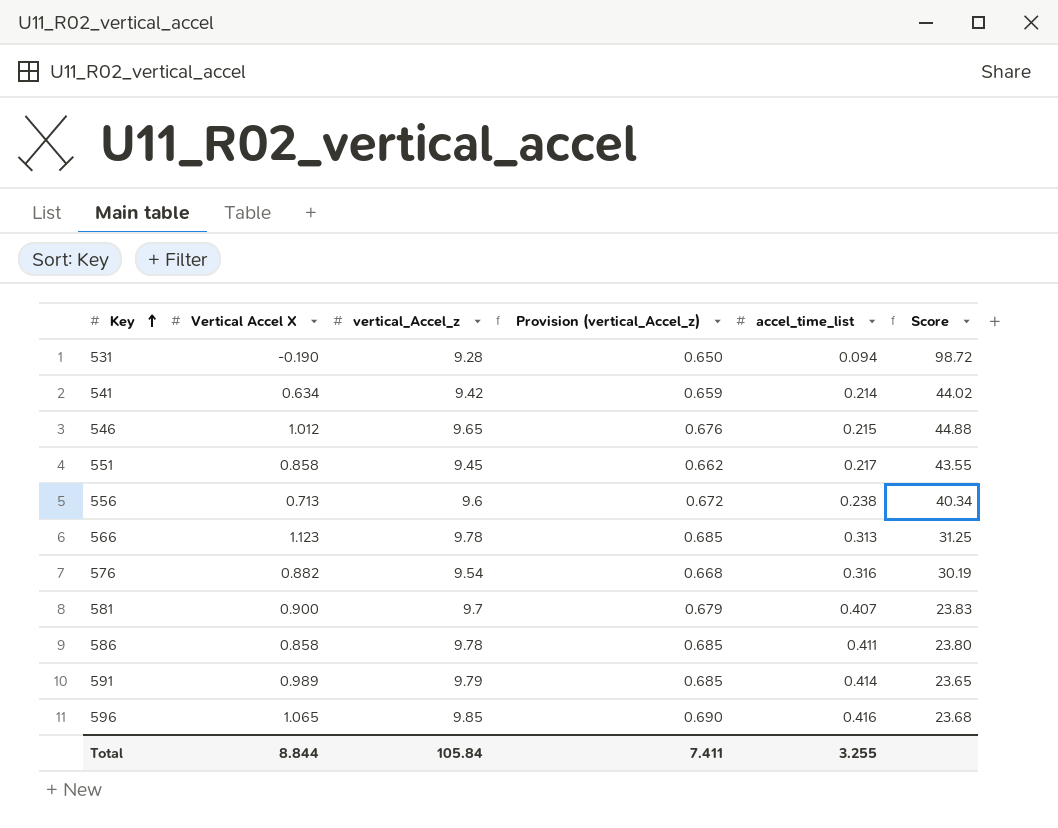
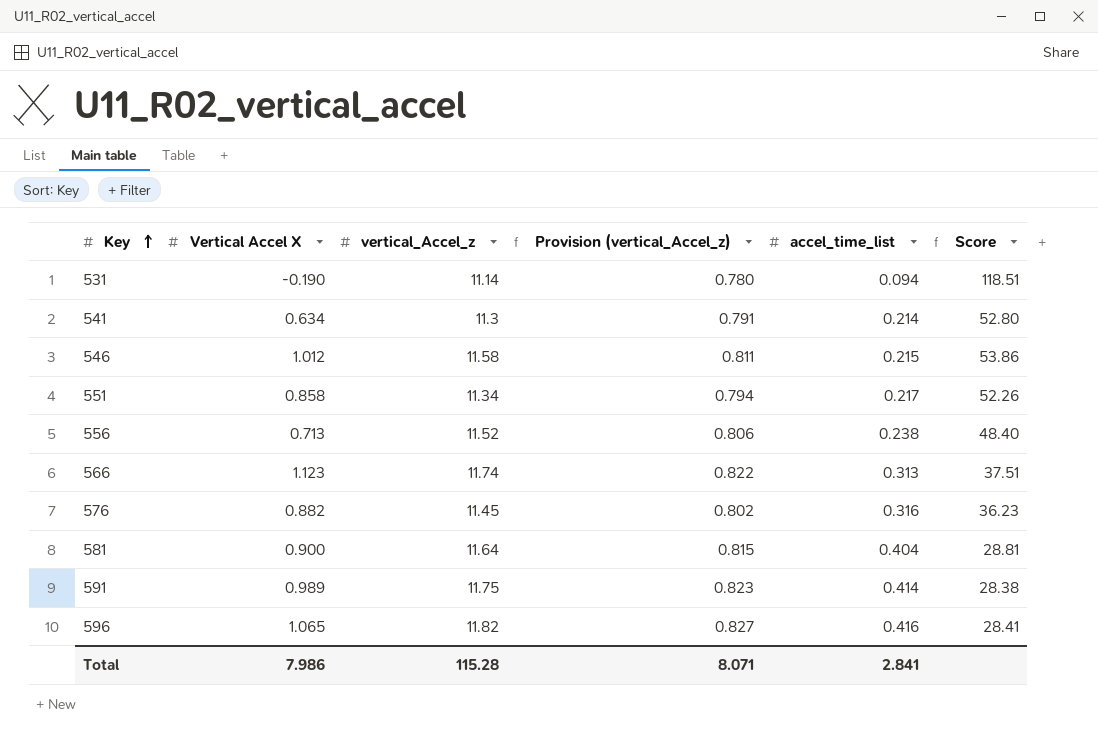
row 586: 0.858 | 9.78 | 0.685 | 0.411 | 23.80 -> none
531 | vertical_Accel_z: 9.28 -> 11.14
531 | Provision (vertical_Accel_z): 0.650 -> 0.780
531 | Score: 98.72 -> 118.51
541 | vertical_Accel_z: 9.42 -> 11.3
541 | Provision (vertical_Accel_z): 0.659 -> 0.791
541 | Score: 44.02 -> 52.80
546 | vertical_Accel_z: 9.65 -> 11.58
546 | Provision (vertical_Accel_z): 0.676 -> 0.811
546 | Score: 44.88 -> 53.86
551 | vertical_Accel_z: 9.45 -> 11.34
551 | Provision (vertical_Accel_z): 0.662 -> 0.794
551 | Score: 43.55 -> 52.26
556 | vertical_Accel_z: 9.6 -> 11.52
556 | Provision (vertical_Accel_z): 0.672 -> 0.806
556 | Score: 40.34 -> 48.40
566 | vertical_Accel_z: 9.78 -> 11.74
566 | Provision (vertical_Accel_z): 0.685 -> 0.822
566 | Score: 31.25 -> 37.51
576 | vertical_Accel_z: 9.54 -> 11.45
576 | Provision (vertical_Accel_z): 0.668 -> 0.802
576 | Score: 30.19 -> 36.23
581 | vertical_Accel_z: 9.7 -> 11.64
581 | Provision (vertical_Accel_z): 0.679 -> 0.815
581 | accel_time_list: 0.407 -> 0.404
581 | Score: 23.83 -> 28.81
591 | vertical_Accel_z: 9.79 -> 11.75
591 | Provision (vertical_Accel_z): 0.685 -> 0.823
591 | Score: 23.65 -> 28.38
596 | vertical_Accel_z: 9.85 -> 11.82
596 | Provision (vertical_Accel_z): 0.690 -> 0.827
596 | Score: 23.68 -> 28.41
Total | Vertical Accel X: 8.844 -> 7.986
Total | vertical_Accel_z: 105.84 -> 115.28
Total | Provision (vertical_Accel_z): 7.411 -> 8.071
Total | accel_time_list: 3.255 -> 2.841

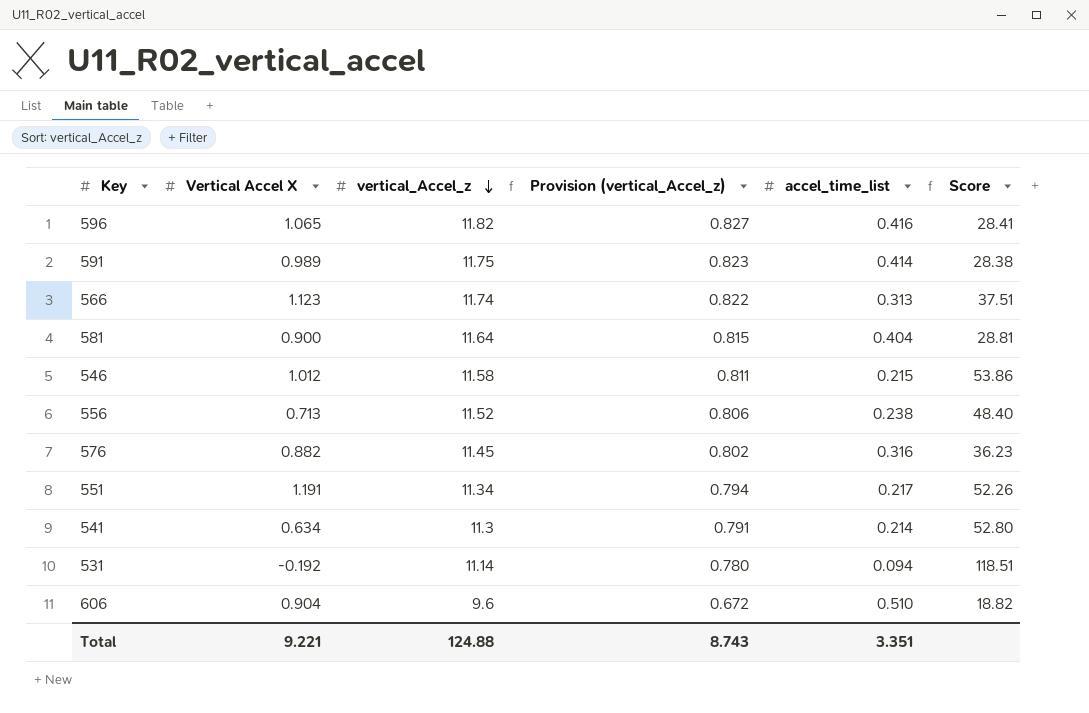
row order: Key ascending -> vertical_Accel_z descending
551 | Vertical Accel X: 0.858 -> 1.191
531 | Vertical Accel X: -0.190 -> -0.192
row 606: none -> 0.904 | 9.6 | 0.672 | 0.510 | 18.82
Total | Vertical Accel X: 7.986 -> 9.221
Total | vertical_Accel_z: 115.28 -> 124.88
Total | Provision (vertical_Accel_z): 8.071 -> 8.743
Total | accel_time_list: 2.841 -> 3.351

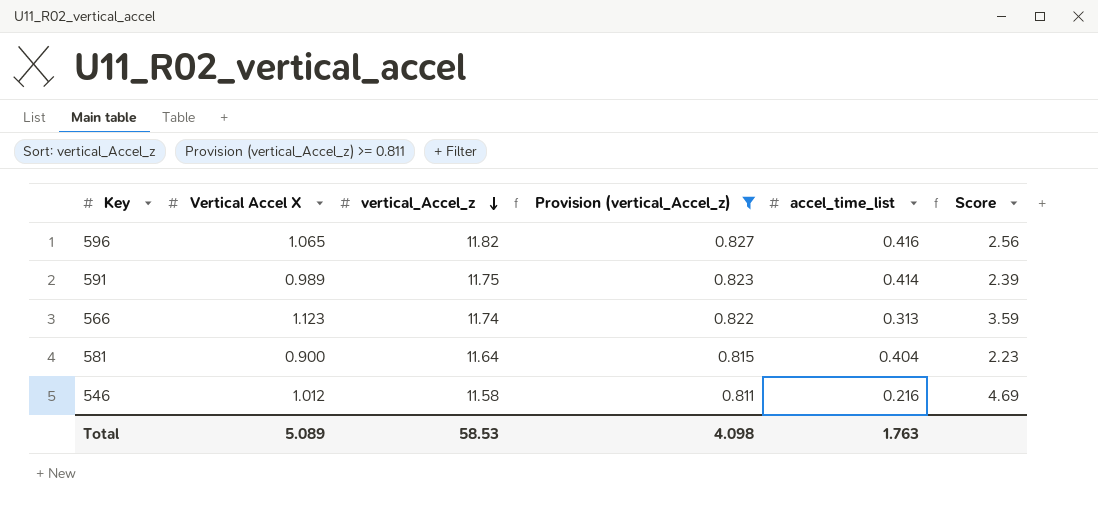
filter: none -> Provision (vertical_Accel_z) >= 0.811
column Score | formula: [vertical_Accel_z] / [accel_time_list] -> [Vertical Accel X] / [accel_time_list]
546 | accel_time_list: 0.215 -> 0.216
Total | Vertical Accel X: 9.221 -> 5.089
Total | vertical_Accel_z: 124.88 -> 58.53
Total | Provision (vertical_Accel_z): 8.743 -> 4.098
Total | accel_time_list: 3.351 -> 1.763

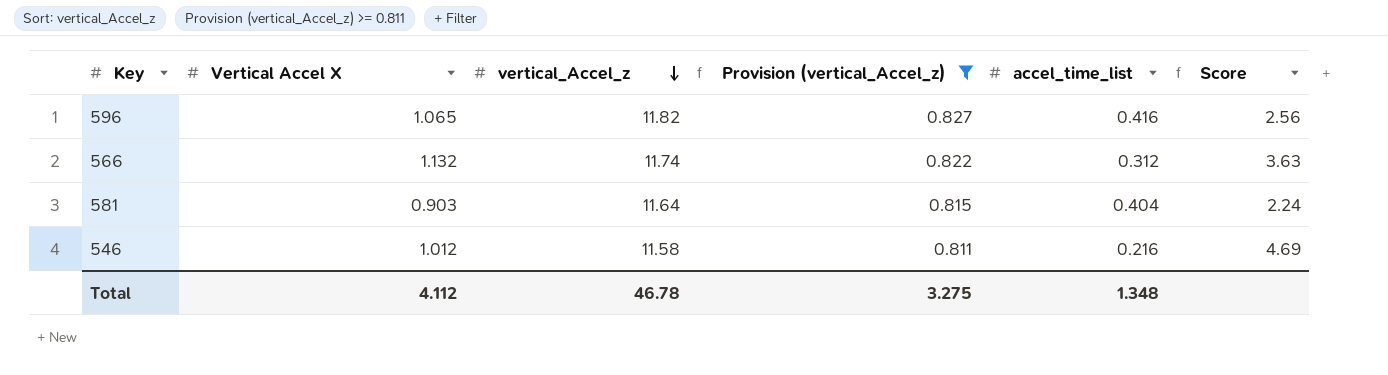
row 591: 0.989 | 11.75 | 0.823 | 0.414 | 2.39 -> none
566 | Vertical Accel X: 1.123 -> 1.132
566 | accel_time_list: 0.313 -> 0.312
566 | Score: 3.59 -> 3.63
581 | Vertical Accel X: 0.900 -> 0.903
581 | Score: 2.23 -> 2.24
Total | Vertical Accel X: 5.089 -> 4.112
Total | vertical_Accel_z: 58.53 -> 46.78
Total | Provision (vertical_Accel_z): 4.098 -> 3.275
Total | accel_time_list: 1.763 -> 1.348

